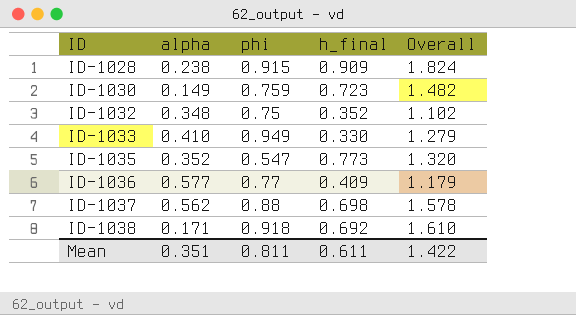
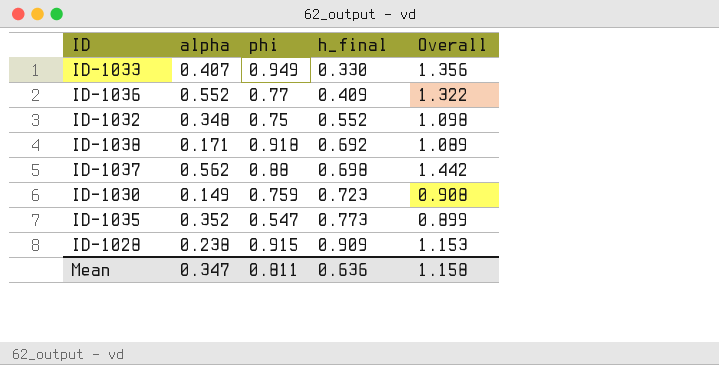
row order: ID ascending -> h_final ascending
column Overall | formula: [phi] + [h_final] -> [alpha] + [phi]
ID-1033 | alpha: 0.410 -> 0.407
ID-1036 | alpha: 0.577 -> 0.552
ID-1032 | h_final: 0.352 -> 0.552
Mean | alpha: 0.351 -> 0.347
Mean | h_final: 0.611 -> 0.636
Mean | Overall: 1.422 -> 1.158

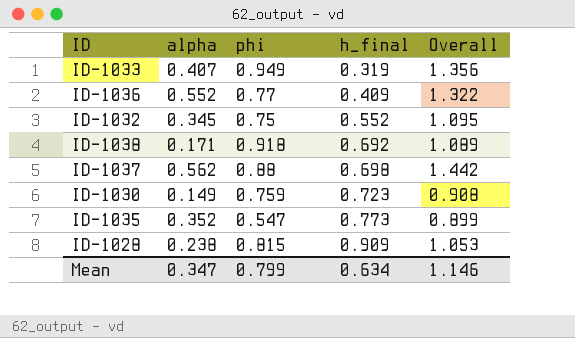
ID-1033 | h_final: 0.330 -> 0.319
ID-1032 | alpha: 0.348 -> 0.345
ID-1032 | Overall: 1.098 -> 1.095
ID-1028 | phi: 0.915 -> 0.815
ID-1028 | Overall: 1.153 -> 1.053
Mean | phi: 0.811 -> 0.799
Mean | h_final: 0.636 -> 0.634
Mean | Overall: 1.158 -> 1.146

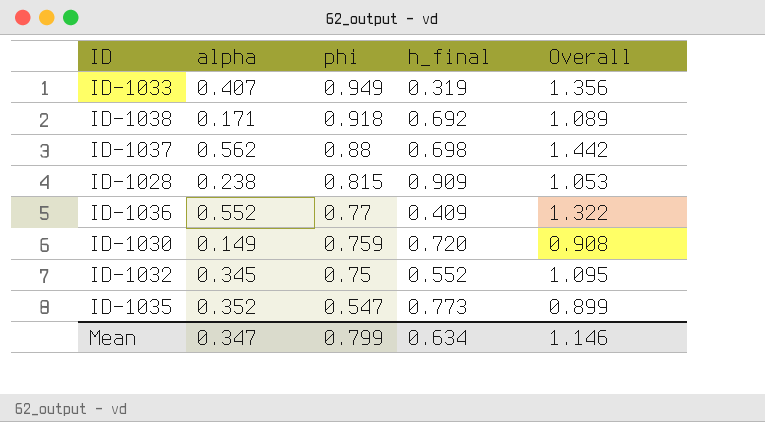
row order: h_final ascending -> phi descending
ID-1030 | h_final: 0.723 -> 0.720

